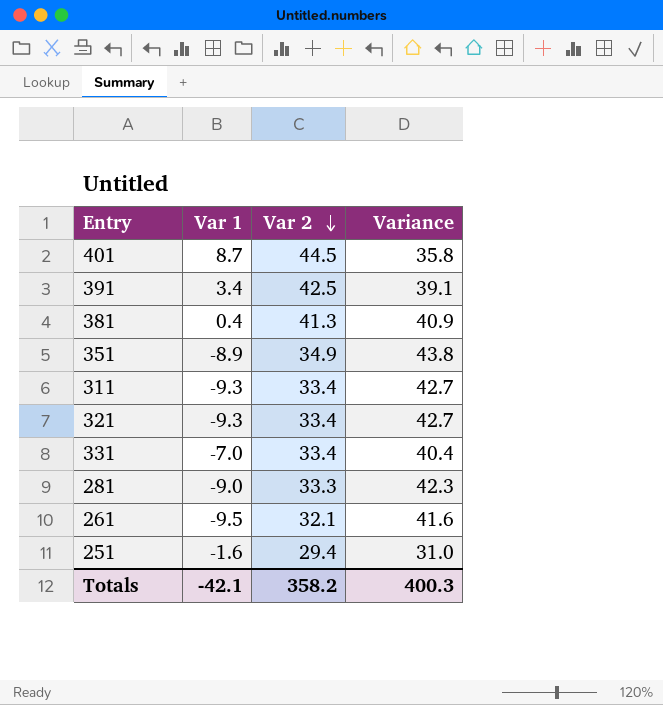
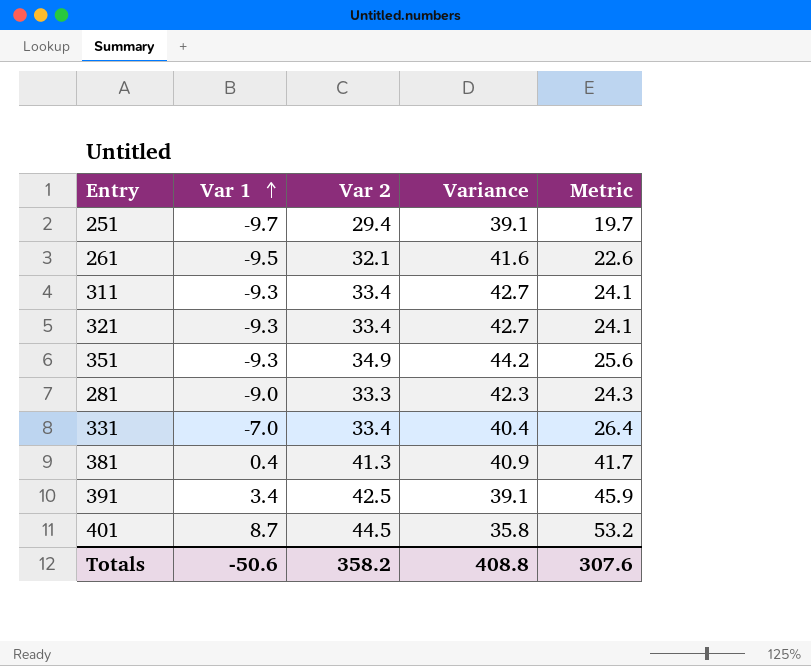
row order: Var 2 descending -> Var 1 ascending
column Metric | formula: none -> [Var 1] + [Var 2]
251 | Var 1: -1.6 -> -9.7
251 | Variance: 31.0 -> 39.1
351 | Var 1: -8.9 -> -9.3
351 | Variance: 43.8 -> 44.2
Totals | Var 1: -42.1 -> -50.6
Totals | Variance: 400.3 -> 408.8

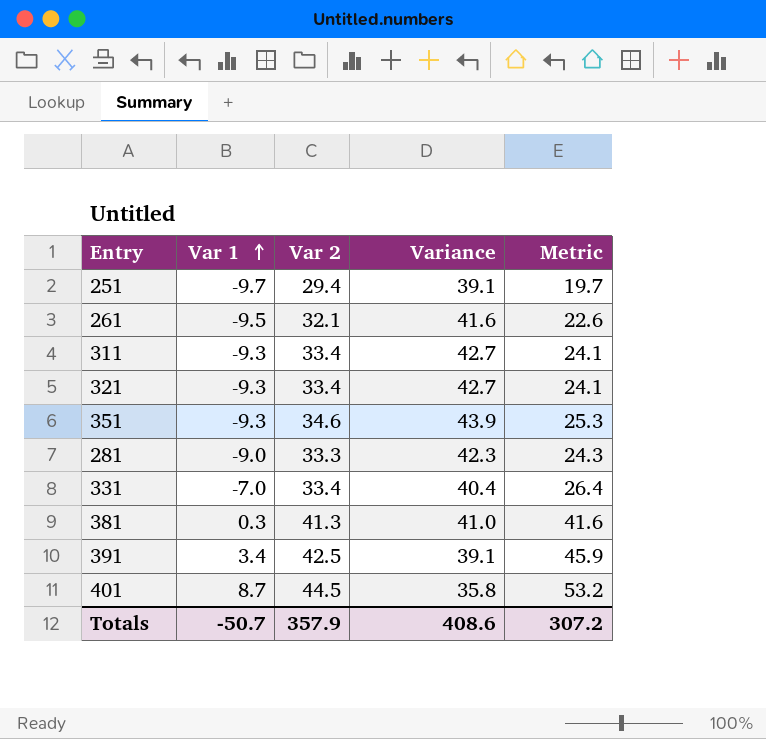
351 | Var 2: 34.9 -> 34.6
351 | Variance: 44.2 -> 43.9
351 | Metric: 25.6 -> 25.3
381 | Var 1: 0.4 -> 0.3
381 | Variance: 40.9 -> 41.0
381 | Metric: 41.7 -> 41.6
Totals | Var 1: -50.6 -> -50.7
Totals | Var 2: 358.2 -> 357.9
Totals | Variance: 408.8 -> 408.6
Totals | Metric: 307.6 -> 307.2

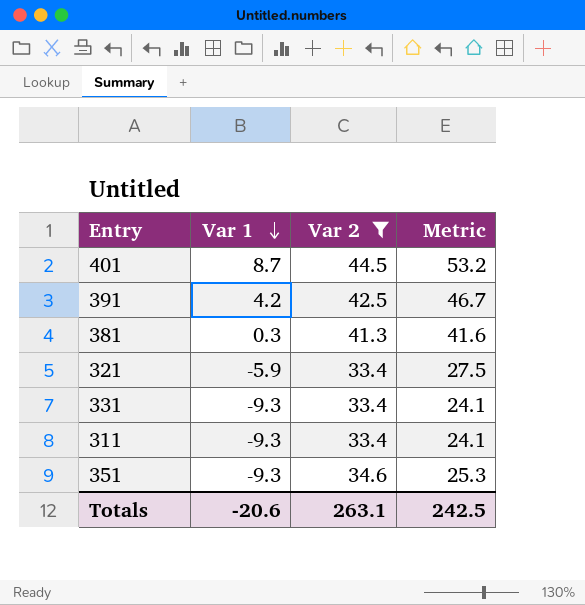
filter: none -> Var 2 >= 33.4
row order: Var 1 ascending -> Var 1 descending
column Variance | formula: [Var 2] - [Var 1] -> none
391 | Var 1: 3.4 -> 4.2
391 | Metric: 45.9 -> 46.7
321 | Var 1: -9.3 -> -5.9
321 | Metric: 24.1 -> 27.5
331 | Var 1: -7.0 -> -9.3
331 | Metric: 26.4 -> 24.1
Totals | Var 1: -50.7 -> -20.6
Totals | Var 2: 357.9 -> 263.1
Totals | Metric: 307.2 -> 242.5

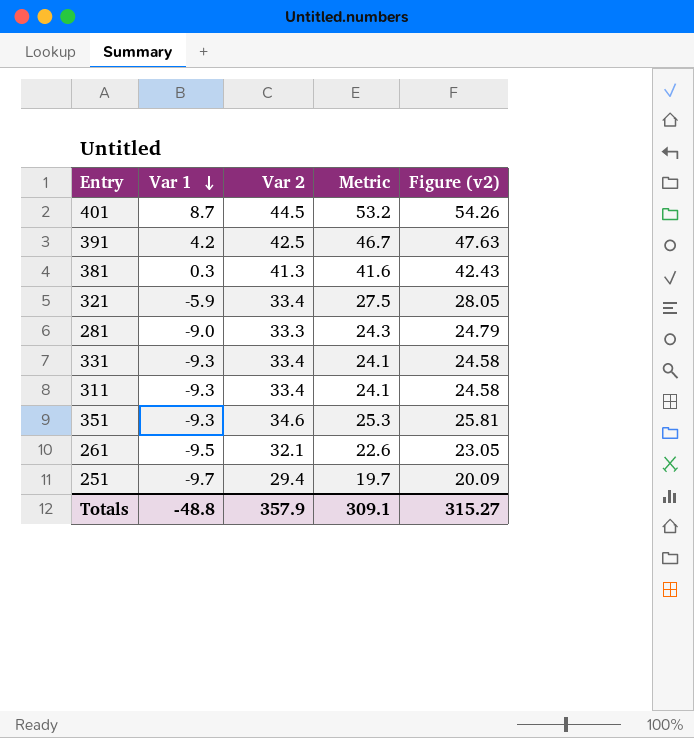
filter: Var 2 >= 33.4 -> none
column Figure (v2) | formula: none -> [Metric] * 1.02
Totals | Var 1: -20.6 -> -48.8
Totals | Var 2: 263.1 -> 357.9
Totals | Metric: 242.5 -> 309.1

